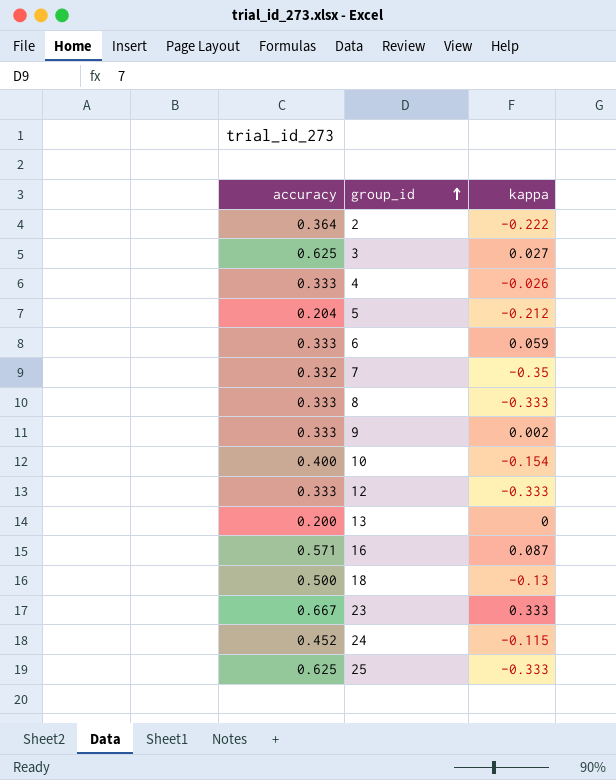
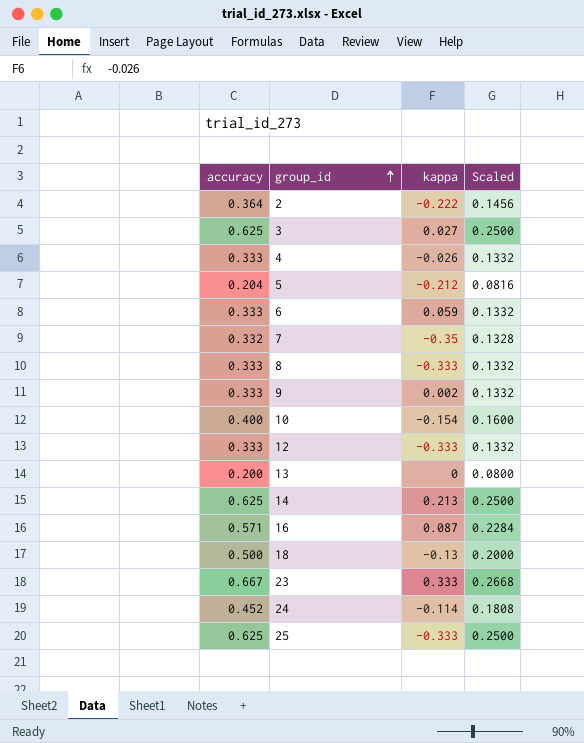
column Scaled | formula: none -> [accuracy] * 0.4
row 14: none -> 0.625 | 0.213 | 0.2500
24 | kappa: -0.115 -> -0.114

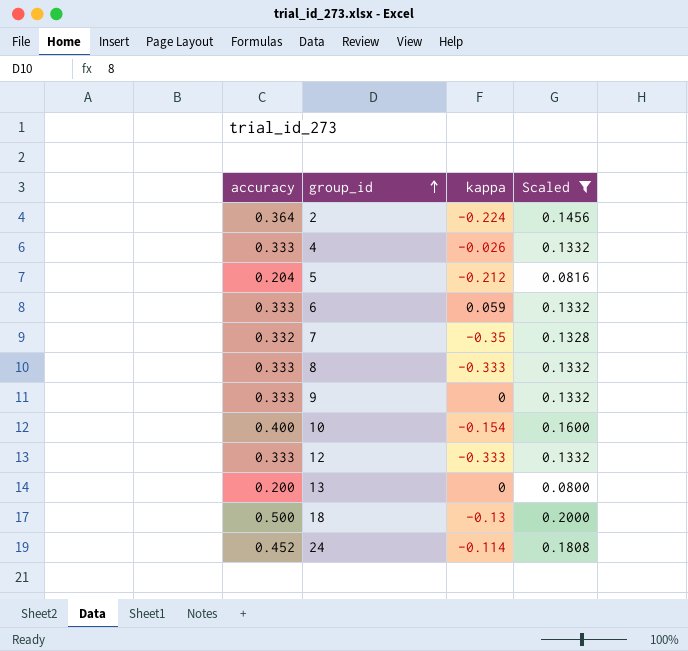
filter: none -> Scaled <= 0.2000
2 | kappa: -0.222 -> -0.224
9 | kappa: 0.002 -> 0

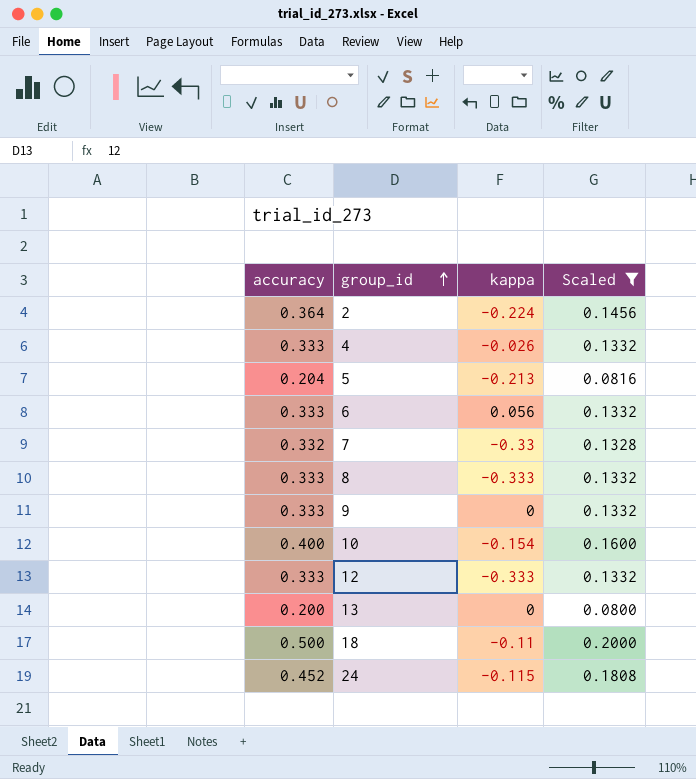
5 | kappa: -0.212 -> -0.213
6 | kappa: 0.059 -> 0.056
7 | kappa: -0.35 -> -0.33
18 | kappa: -0.13 -> -0.11
24 | kappa: -0.114 -> -0.115

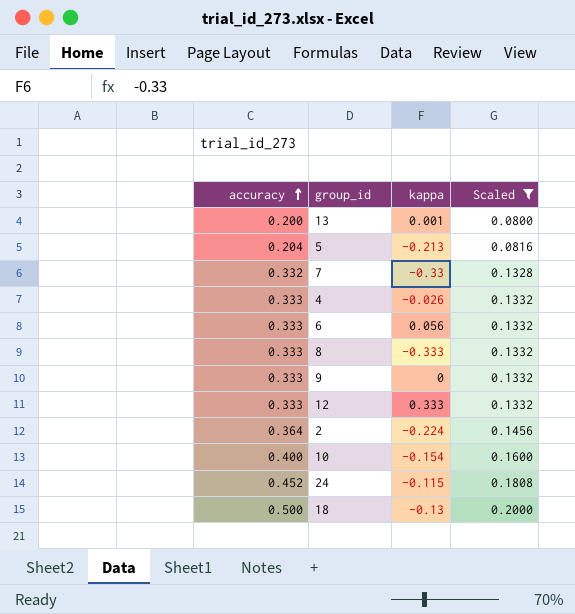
row order: group_id ascending -> accuracy ascending
13 | kappa: 0 -> 0.001
12 | kappa: -0.333 -> 0.333
18 | kappa: -0.11 -> -0.13

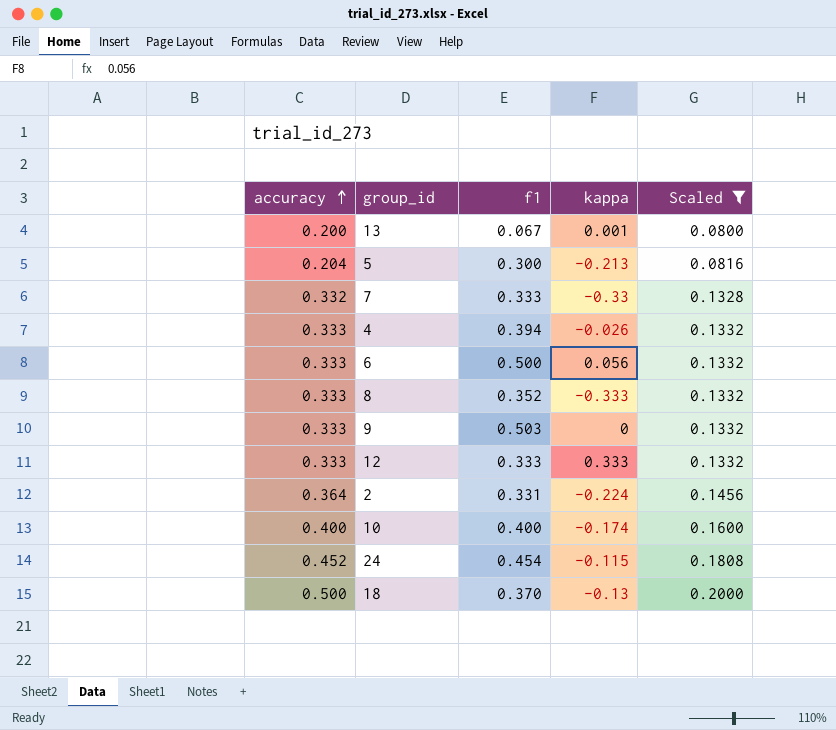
column f1 | position: none -> 3
10 | kappa: -0.154 -> -0.174

